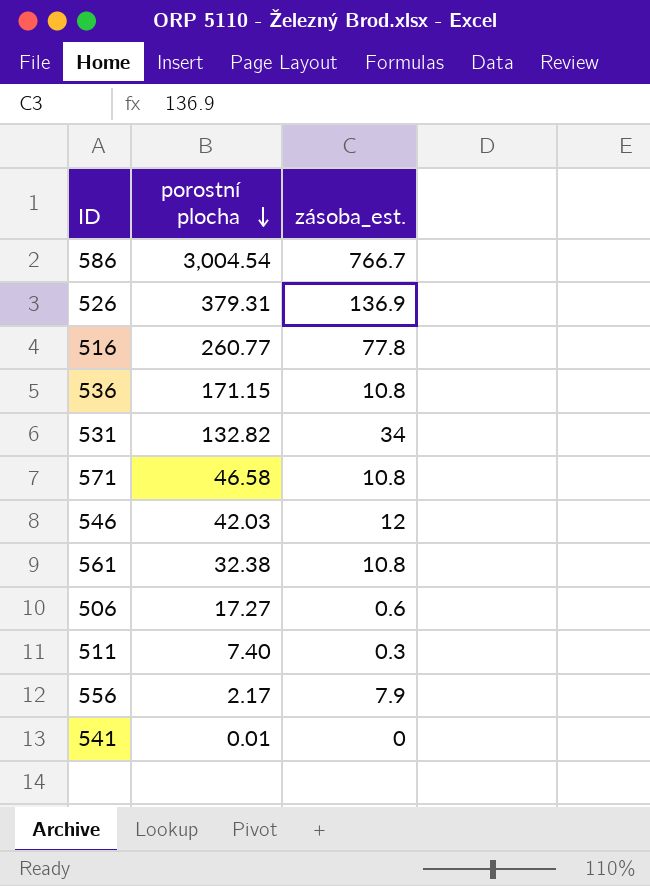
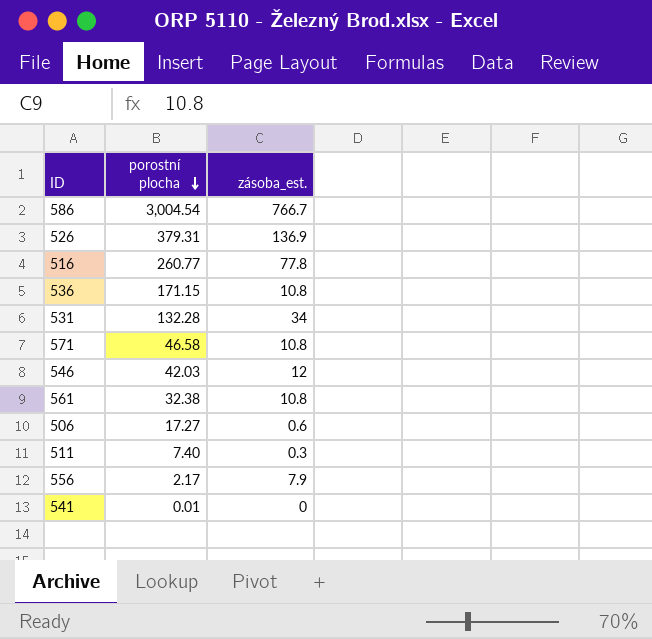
531 | porostní plocha: 132.82 -> 132.28

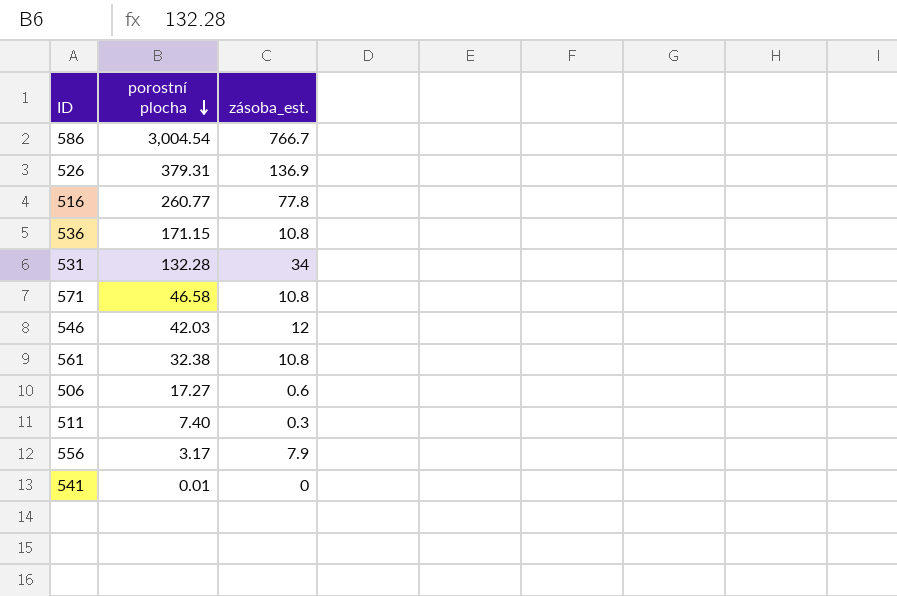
556 | porostní plocha: 2.17 -> 3.17

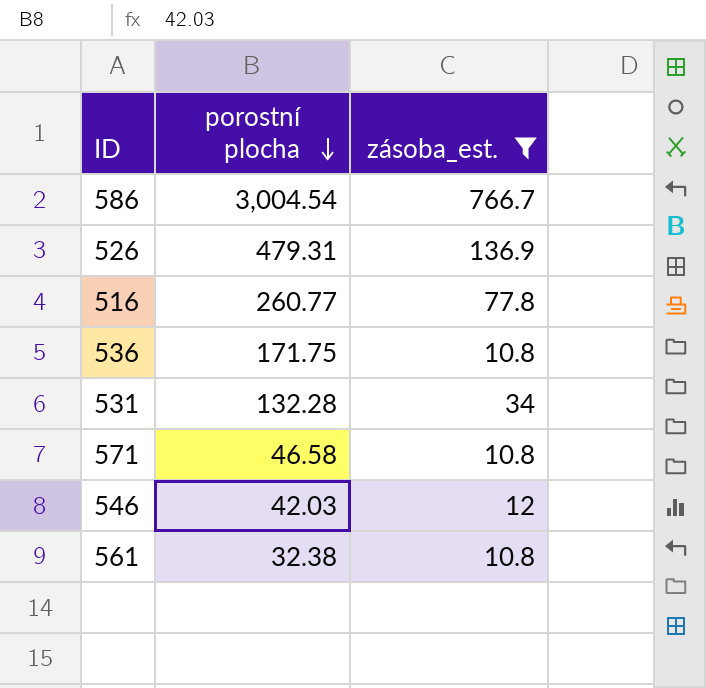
filter: none -> zásoba_est. >= 10.8
526 | porostní plocha: 379.31 -> 479.31
536 | porostní plocha: 171.15 -> 171.75

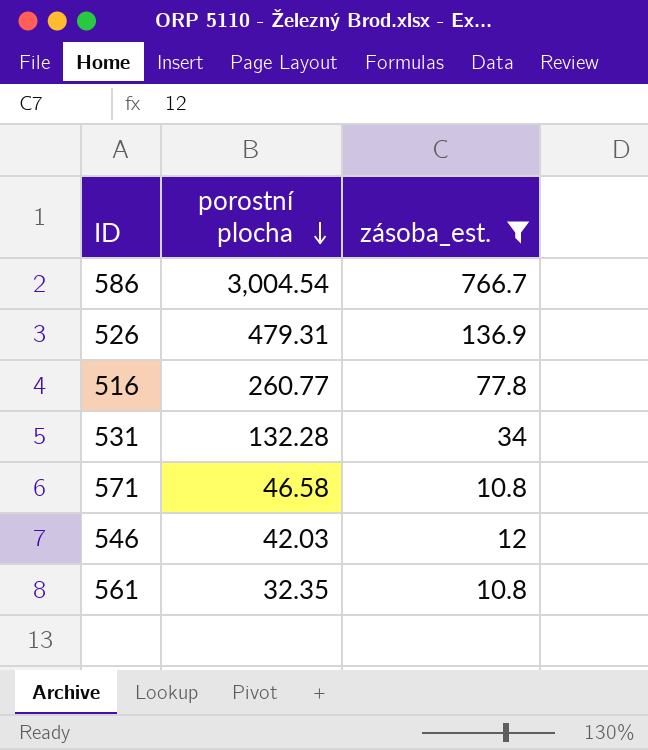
row 536: 171.75 | 10.8 -> none
561 | porostní plocha: 32.38 -> 32.35

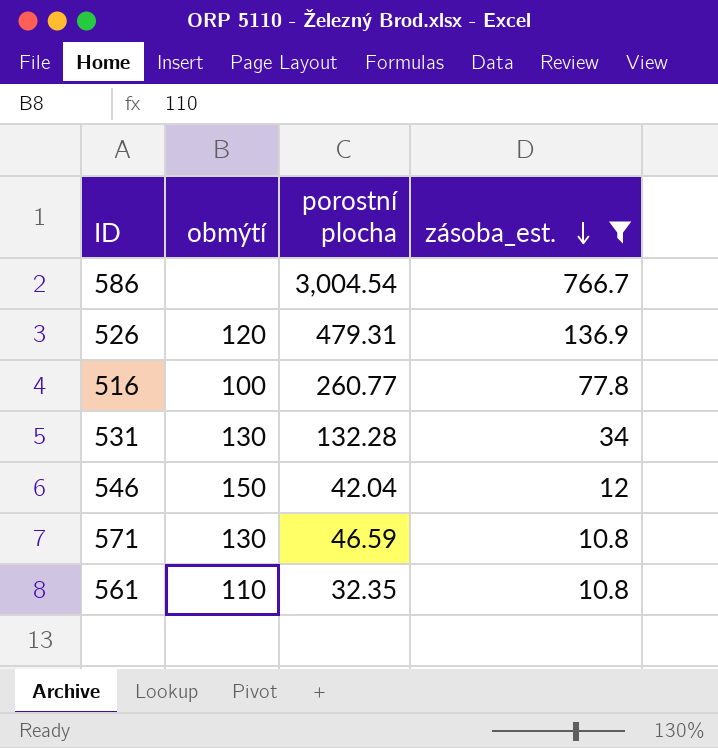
row order: porostní plocha descending -> zásoba_est. descending
column obmýtí | position: none -> 2
546 | porostní plocha: 42.03 -> 42.04
571 | porostní plocha: 46.58 -> 46.59

